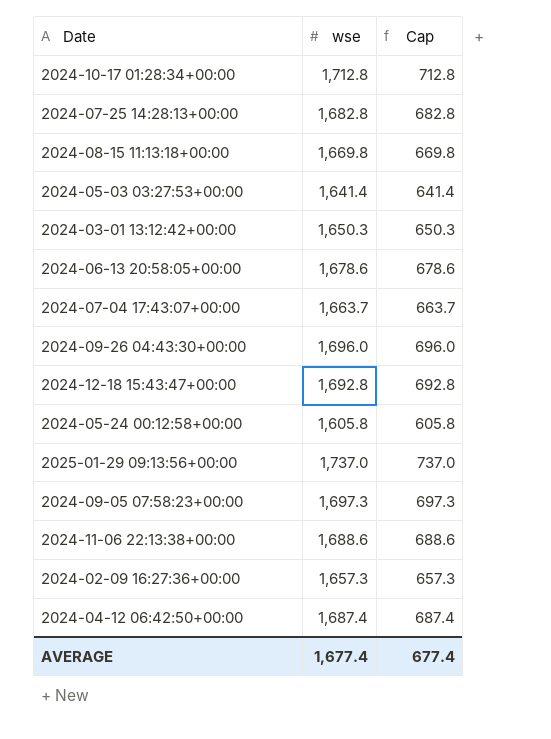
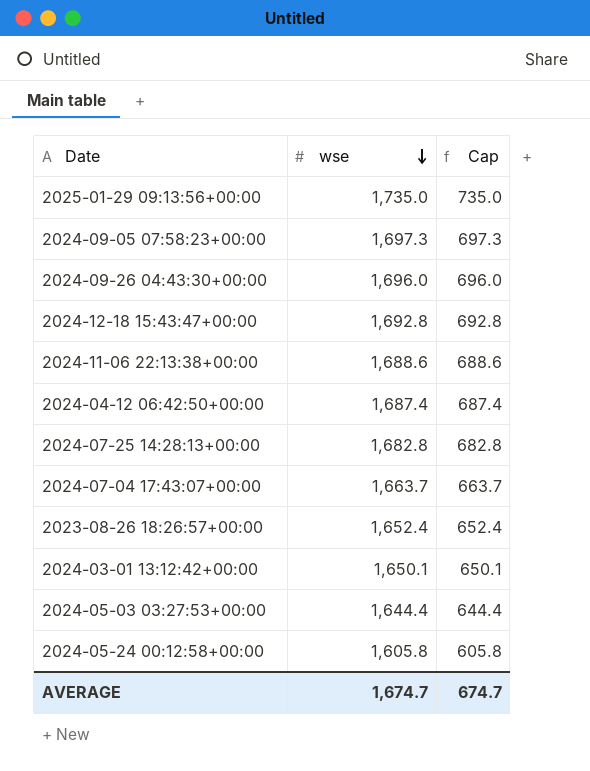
row order: none -> wse descending
row 2024-10-17 01:28:34+00:00: 1,712.8 | 712.8 -> none
row 2024-08-15 11:13:18+00:00: 1,669.8 | 669.8 -> none
row 2024-06-13 20:58:05+00:00: 1,678.6 | 678.6 -> none
row 2024-02-09 16:27:36+00:00: 1,657.3 | 657.3 -> none
2025-01-29 09:13:56+00:00 | wse: 1,737.0 -> 1,735.0
2025-01-29 09:13:56+00:00 | Cap: 737.0 -> 735.0
row 2023-08-26 18:26:57+00:00: none -> 1,652.4 | 652.4
2024-03-01 13:12:42+00:00 | wse: 1,650.3 -> 1,650.1
2024-03-01 13:12:42+00:00 | Cap: 650.3 -> 650.1
2024-05-03 03:27:53+00:00 | wse: 1,641.4 -> 1,644.4
2024-05-03 03:27:53+00:00 | Cap: 641.4 -> 644.4
AVERAGE | wse: 1,677.4 -> 1,674.7
AVERAGE | Cap: 677.4 -> 674.7

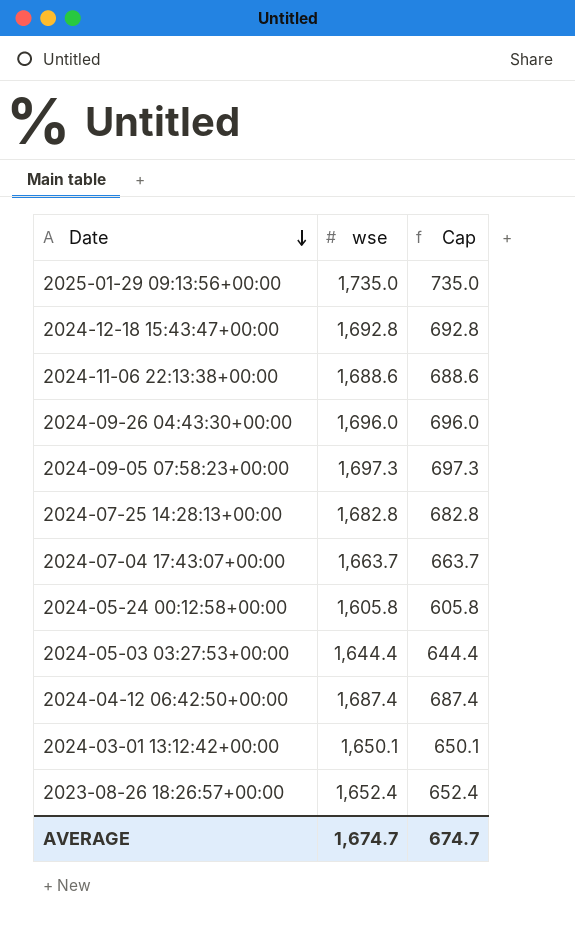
row order: wse descending -> Date descending

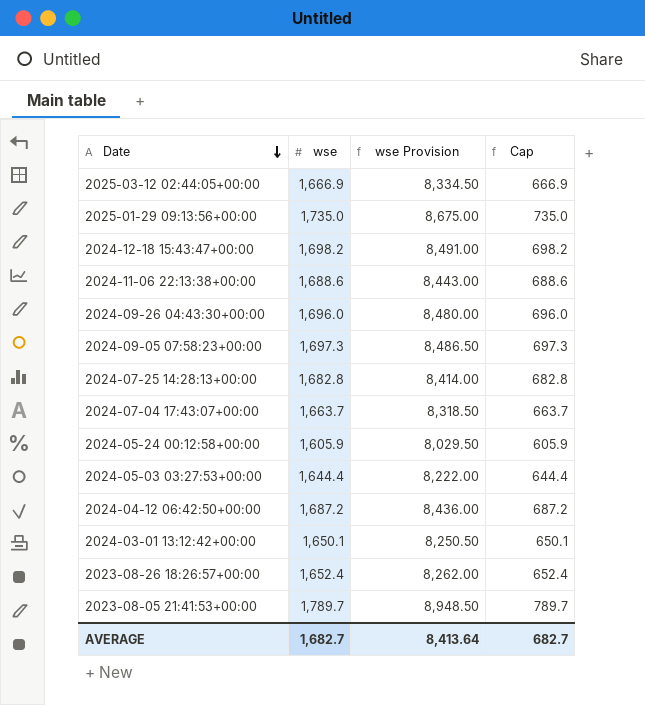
column wse Provision | formula: none -> [wse] * 5
row 2025-03-12 02:44:05+00:00: none -> 1,666.9 | 8,334.50 | 666.9
2024-12-18 15:43:47+00:00 | wse: 1,692.8 -> 1,698.2
2024-12-18 15:43:47+00:00 | Cap: 692.8 -> 698.2
2024-05-24 00:12:58+00:00 | wse: 1,605.8 -> 1,605.9
2024-05-24 00:12:58+00:00 | Cap: 605.8 -> 605.9
2024-04-12 06:42:50+00:00 | wse: 1,687.4 -> 1,687.2
2024-04-12 06:42:50+00:00 | Cap: 687.4 -> 687.2
row 2023-08-05 21:41:53+00:00: none -> 1,789.7 | 8,948.50 | 789.7
AVERAGE | wse: 1,674.7 -> 1,682.7
AVERAGE | Cap: 674.7 -> 682.7

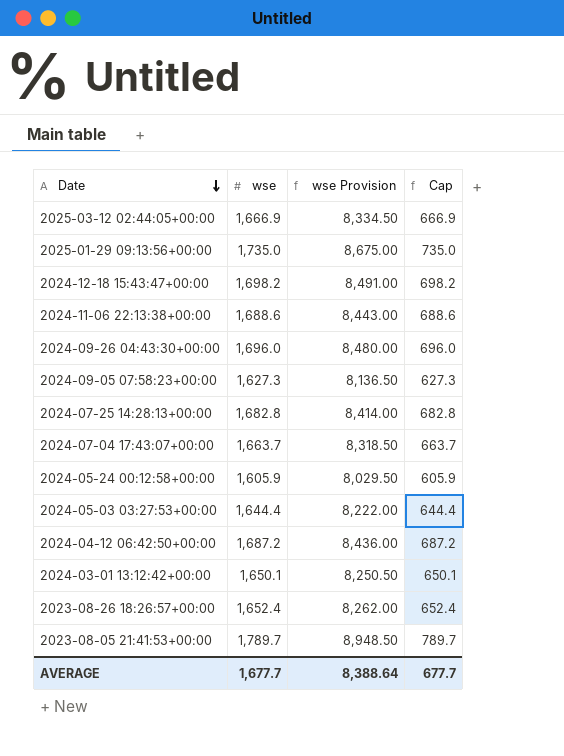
2024-09-05 07:58:23+00:00 | wse: 1,697.3 -> 1,627.3
2024-09-05 07:58:23+00:00 | wse Provision: 8,486.50 -> 8,136.50
2024-09-05 07:58:23+00:00 | Cap: 697.3 -> 627.3
AVERAGE | wse: 1,682.7 -> 1,677.7
AVERAGE | wse Provision: 8,413.64 -> 8,388.64
AVERAGE | Cap: 682.7 -> 677.7

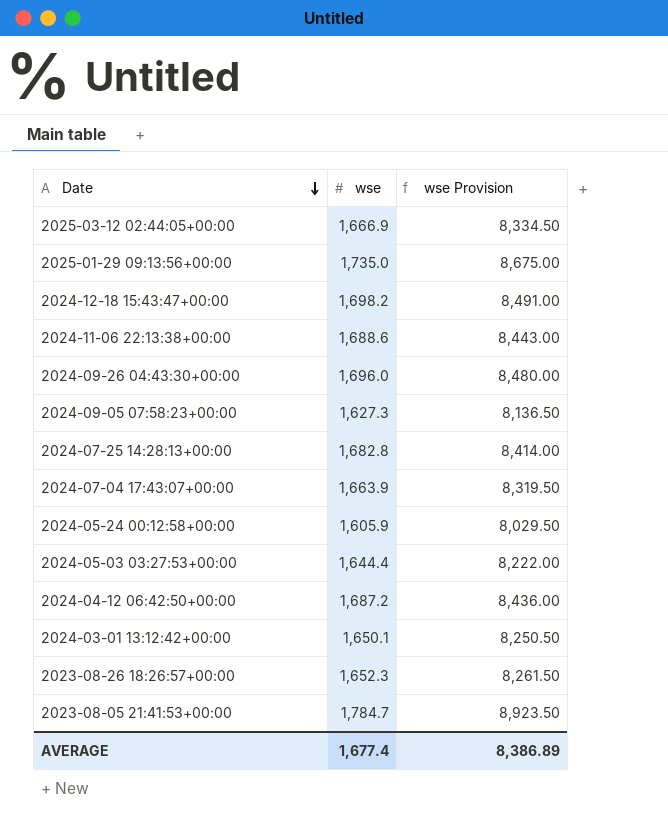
column Cap | formula: [wse] - 1000 -> none
2024-07-04 17:43:07+00:00 | wse: 1,663.7 -> 1,663.9
2024-07-04 17:43:07+00:00 | wse Provision: 8,318.50 -> 8,319.50
2023-08-26 18:26:57+00:00 | wse: 1,652.4 -> 1,652.3
2023-08-26 18:26:57+00:00 | wse Provision: 8,262.00 -> 8,261.50
2023-08-05 21:41:53+00:00 | wse: 1,789.7 -> 1,784.7
2023-08-05 21:41:53+00:00 | wse Provision: 8,948.50 -> 8,923.50
AVERAGE | wse: 1,677.7 -> 1,677.4
AVERAGE | wse Provision: 8,388.64 -> 8,386.89

